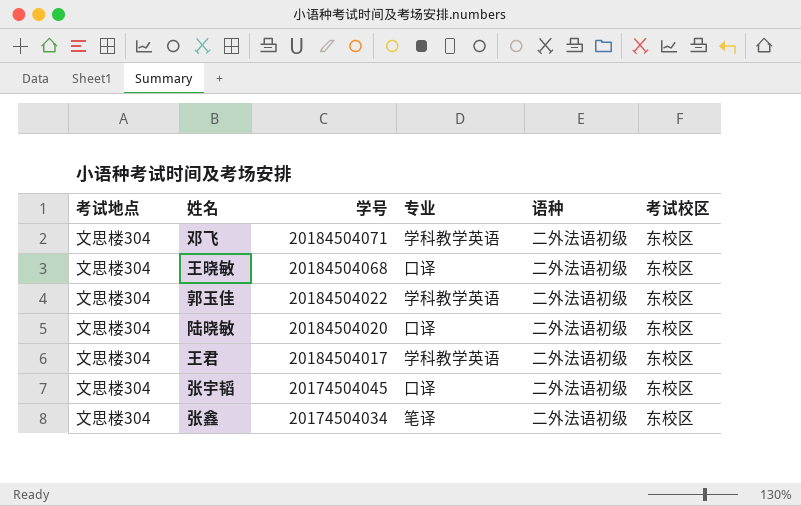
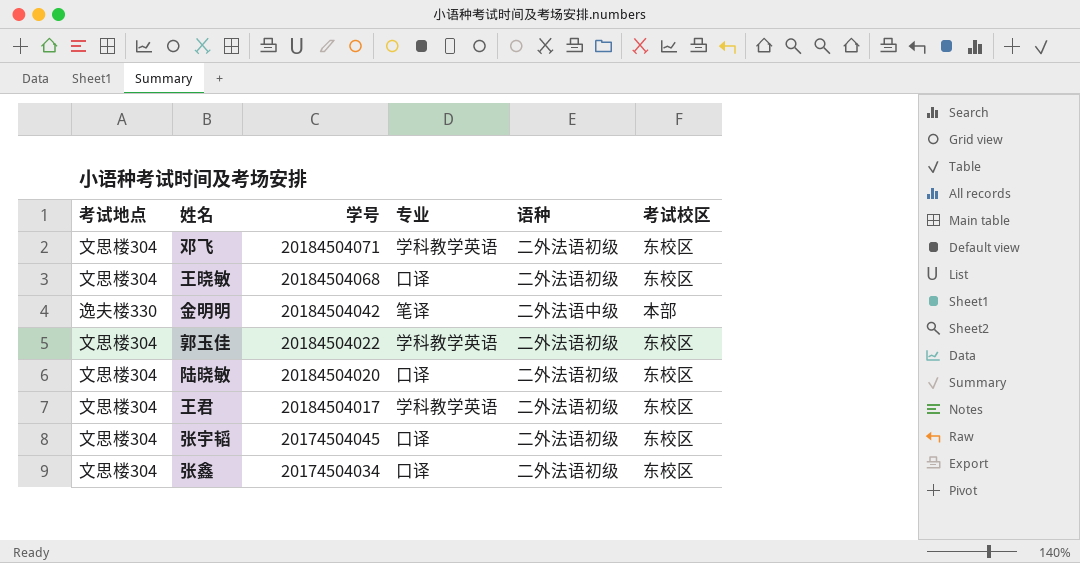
row 金明明: none -> 逸夫楼330 | 20184504042 | 笔译 | 二外法语中级 | 本部
张鑫 | 专业: 笔译 -> 口译

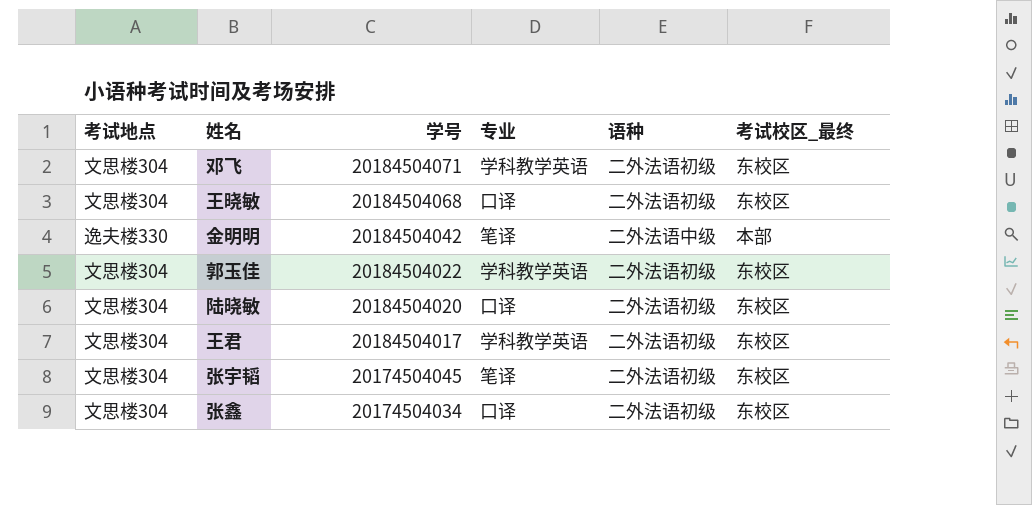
column name: 考试校区 -> 考试校区_最终
张宇韬 | 专业: 口译 -> 笔译

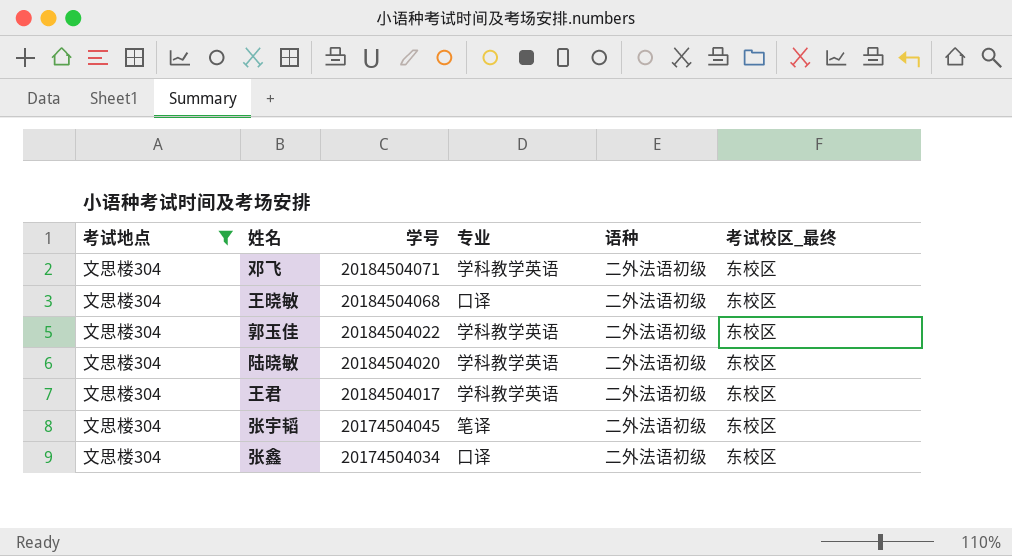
filter: none -> 考试地点 = 文思楼304
陆晓敏 | 专业: 口译 -> 学科教学英语

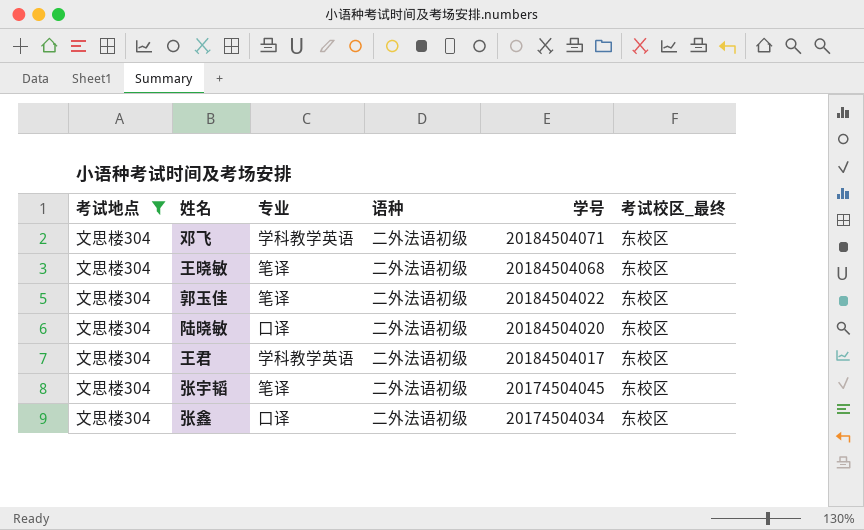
column 学号 | position: 3 -> 5
王晓敏 | 专业: 口译 -> 笔译
郭玉佳 | 专业: 学科教学英语 -> 笔译
陆晓敏 | 专业: 学科教学英语 -> 口译

